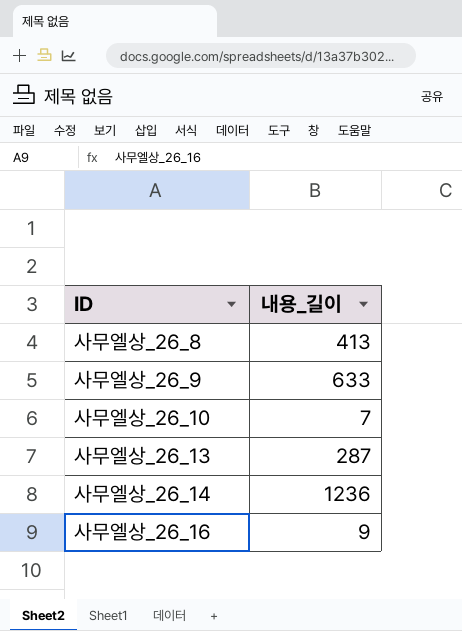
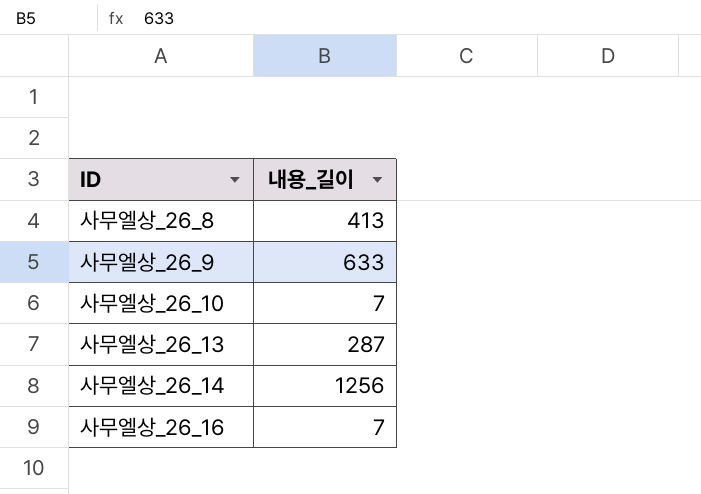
사무엘상_26_14 | 내용_길이: 1236 -> 1256
사무엘상_26_16 | 내용_길이: 9 -> 7

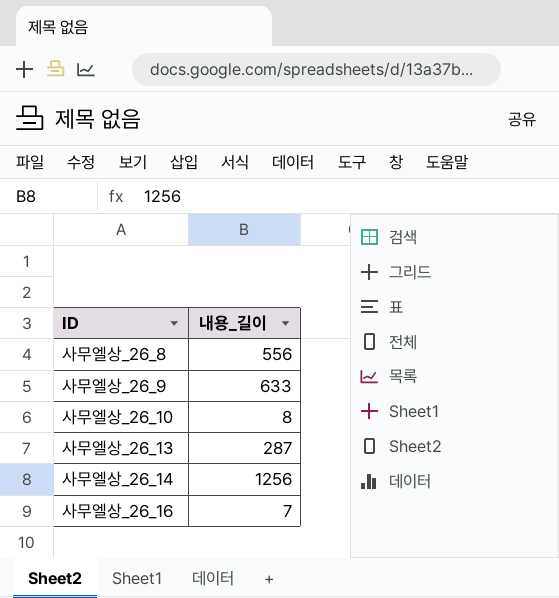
사무엘상_26_8 | 내용_길이: 413 -> 556
사무엘상_26_10 | 내용_길이: 7 -> 8

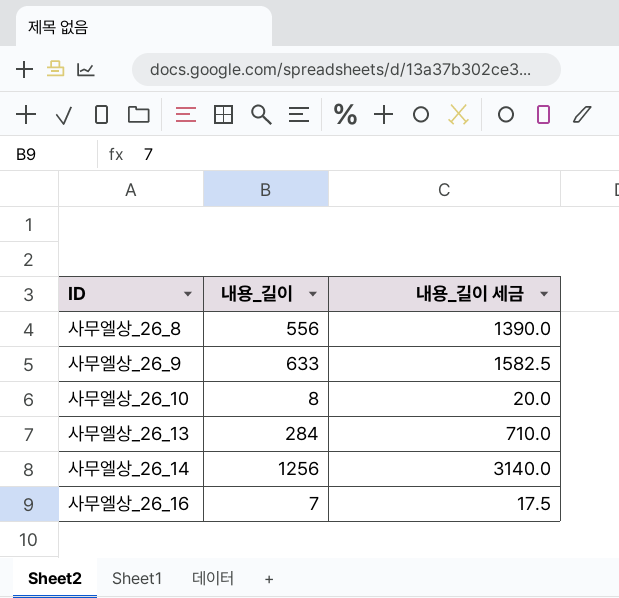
column 내용_길이 세금 | formula: none -> [내용_길이] * 2.5
사무엘상_26_13 | 내용_길이: 287 -> 284

